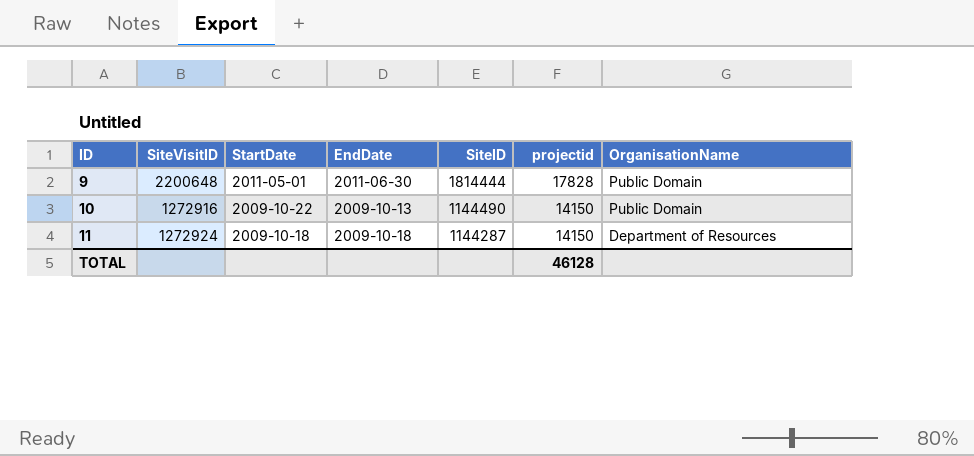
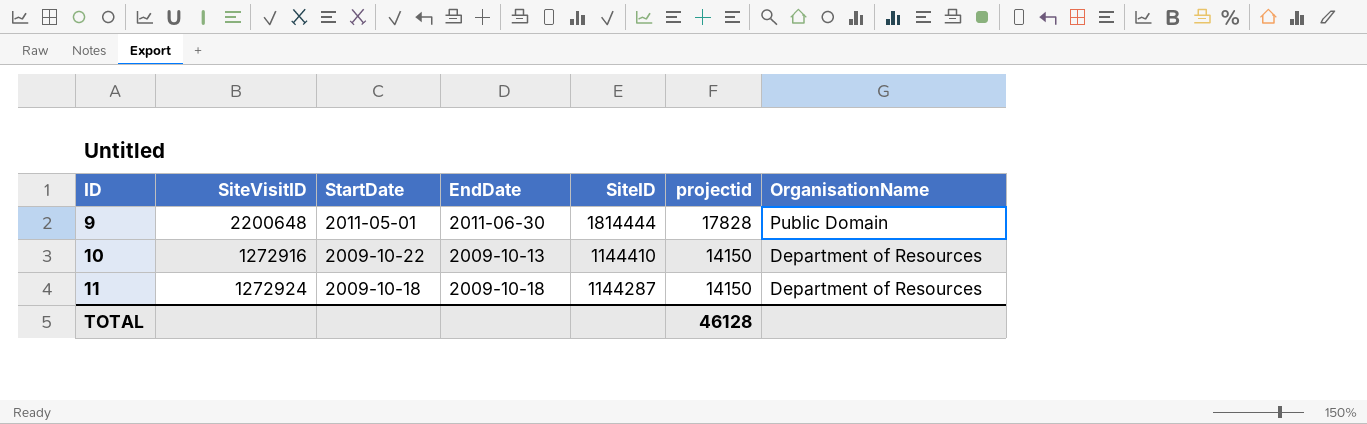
10 | SiteID: 1144490 -> 1144410
10 | OrganisationName: Public Domain -> Department of Resources

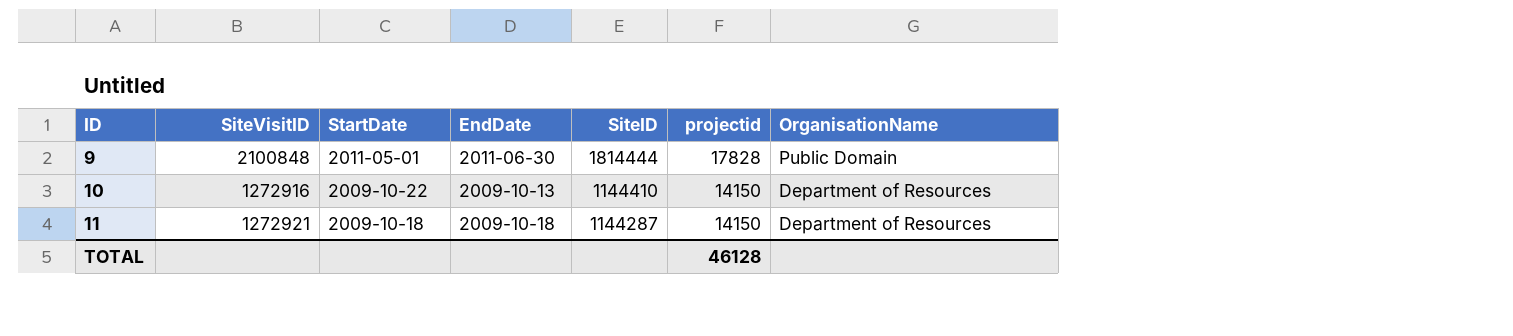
9 | SiteVisitID: 2200648 -> 2100848
11 | SiteVisitID: 1272924 -> 1272921

